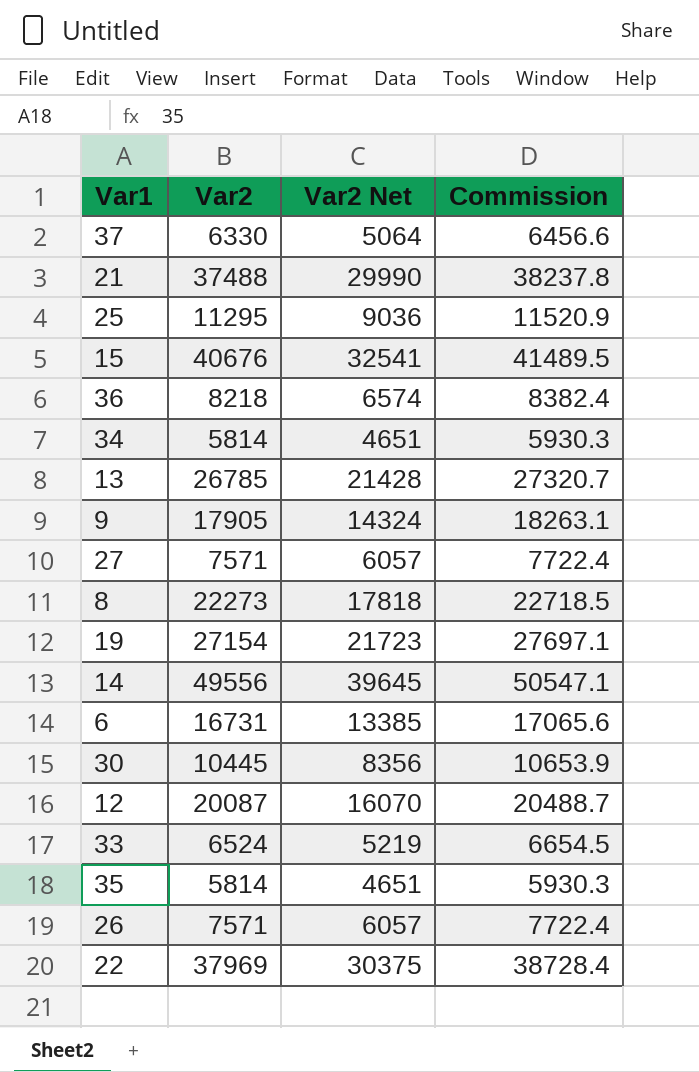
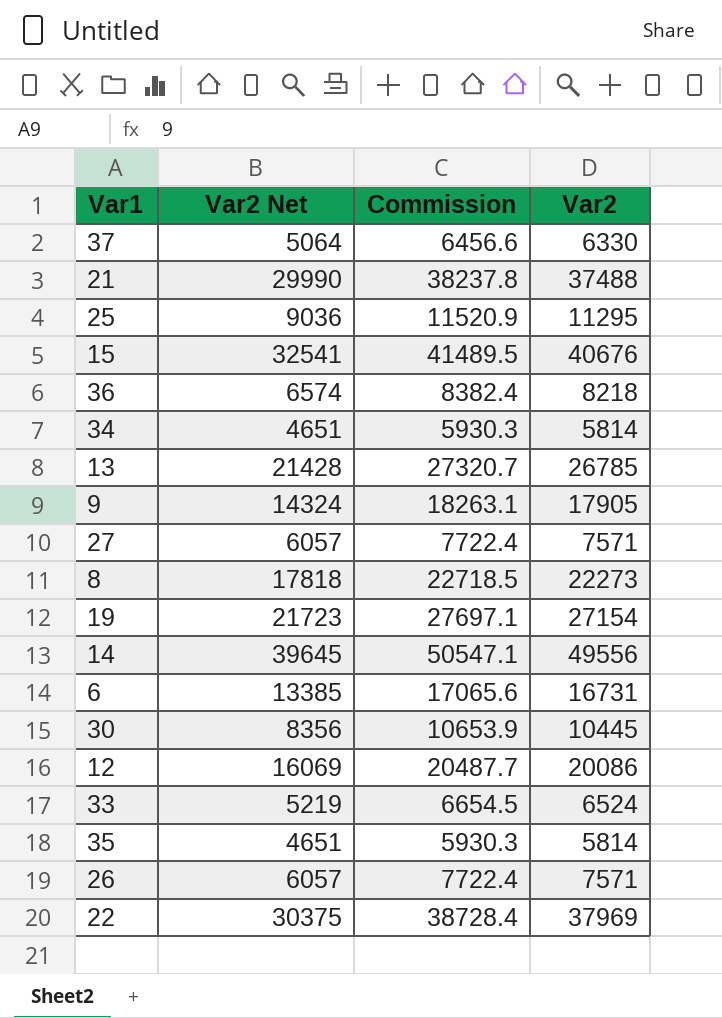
column Var2 | position: 2 -> 4
12 | Var2 Net: 16070 -> 16069
12 | Commission: 20488.7 -> 20487.7
12 | Var2: 20087 -> 20086

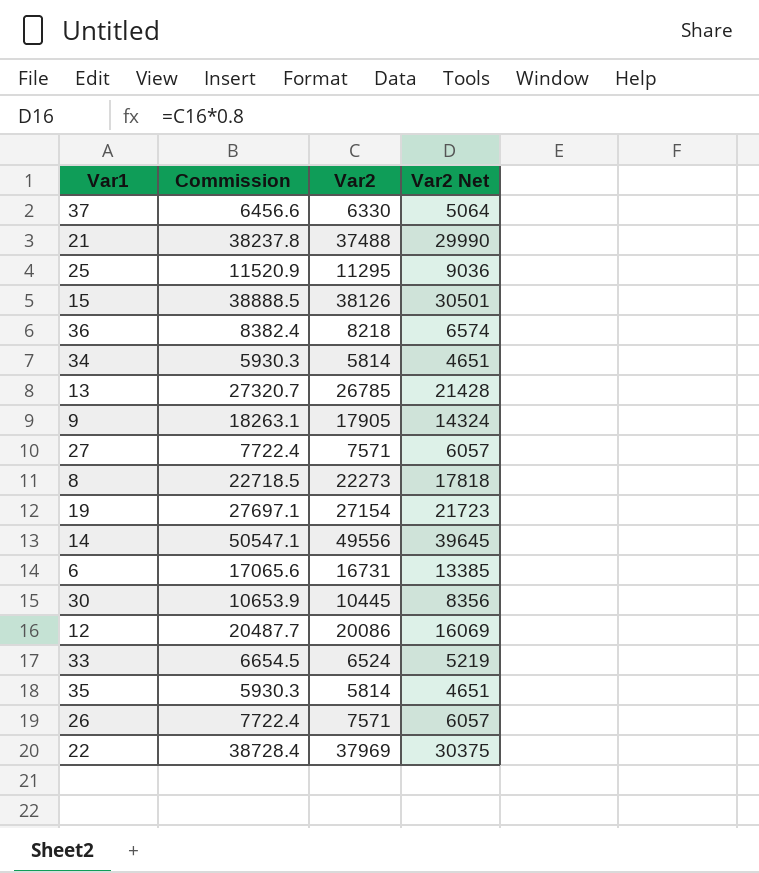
column Var2 Net | position: 2 -> 4
15 | Commission: 41489.5 -> 38888.5
15 | Var2: 40676 -> 38126
15 | Var2 Net: 32541 -> 30501

